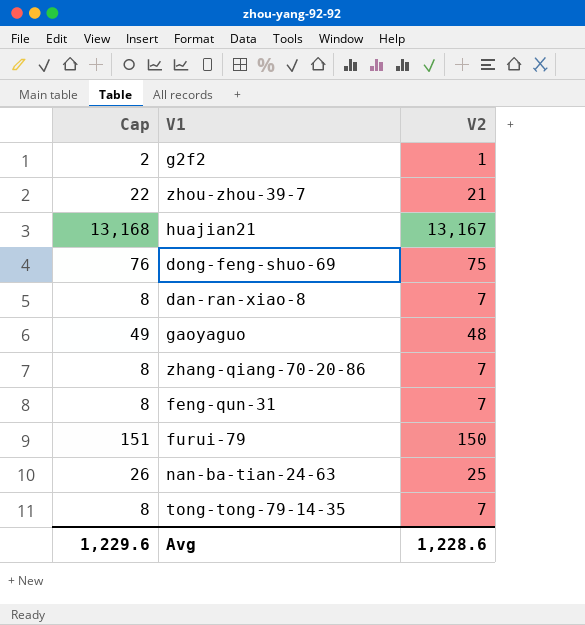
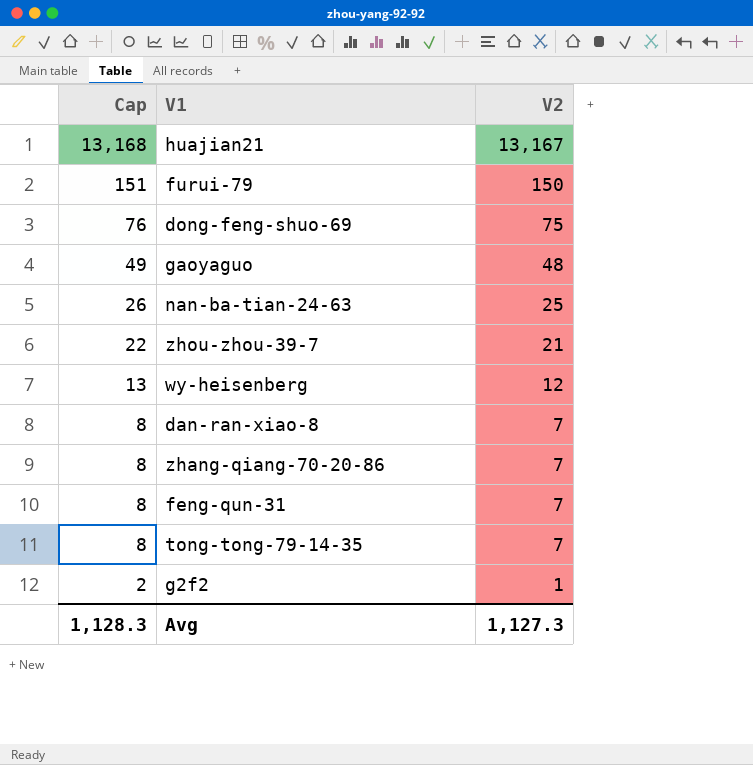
row order: none -> Cap descending
row wy-heisenberg: none -> 13 | 12
Avg | Cap: 1,229.6 -> 1,128.3
Avg | V2: 1,228.6 -> 1,127.3

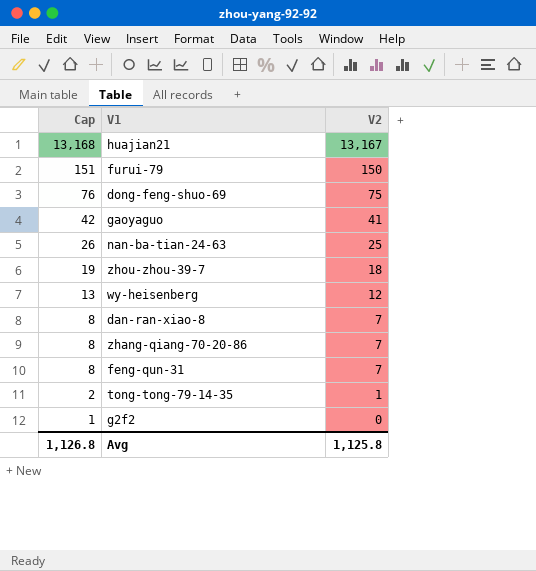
gaoyaguo | Cap: 49 -> 42
gaoyaguo | V2: 48 -> 41
zhou-zhou-39-7 | Cap: 22 -> 19
zhou-zhou-39-7 | V2: 21 -> 18
tong-tong-79-14-35 | Cap: 8 -> 2
tong-tong-79-14-35 | V2: 7 -> 1
g2f2 | Cap: 2 -> 1
g2f2 | V2: 1 -> 0
Avg | Cap: 1,128.3 -> 1,126.8
Avg | V2: 1,127.3 -> 1,125.8

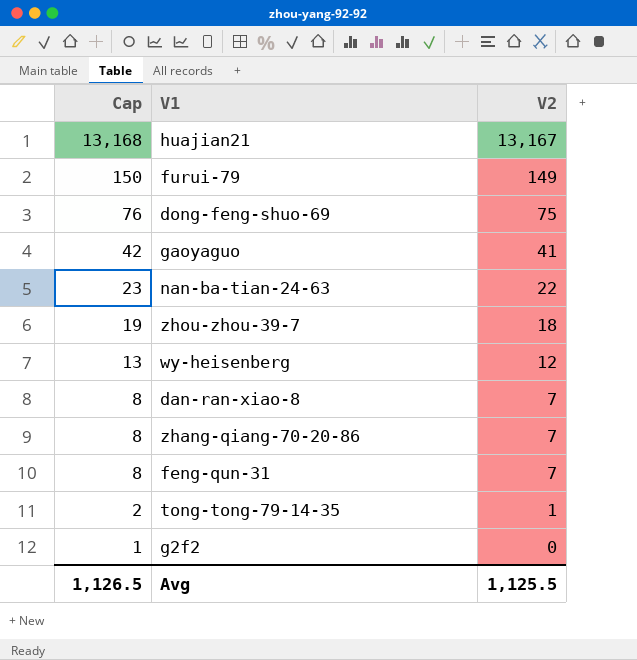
furui-79 | Cap: 151 -> 150
furui-79 | V2: 150 -> 149
nan-ba-tian-24-63 | Cap: 26 -> 23
nan-ba-tian-24-63 | V2: 25 -> 22
Avg | Cap: 1,126.8 -> 1,126.5
Avg | V2: 1,125.8 -> 1,125.5

